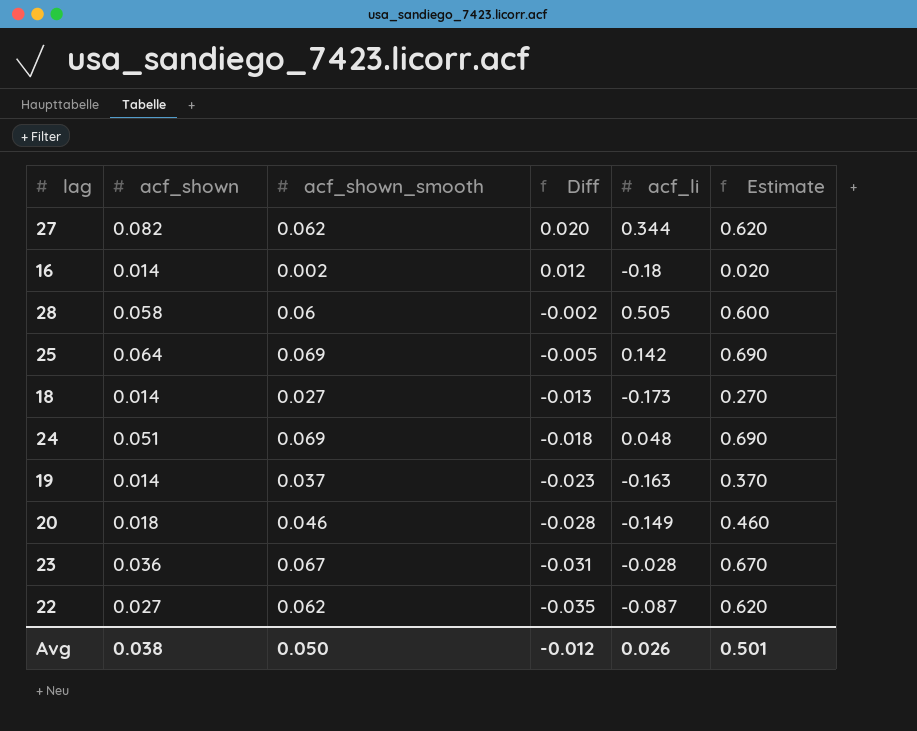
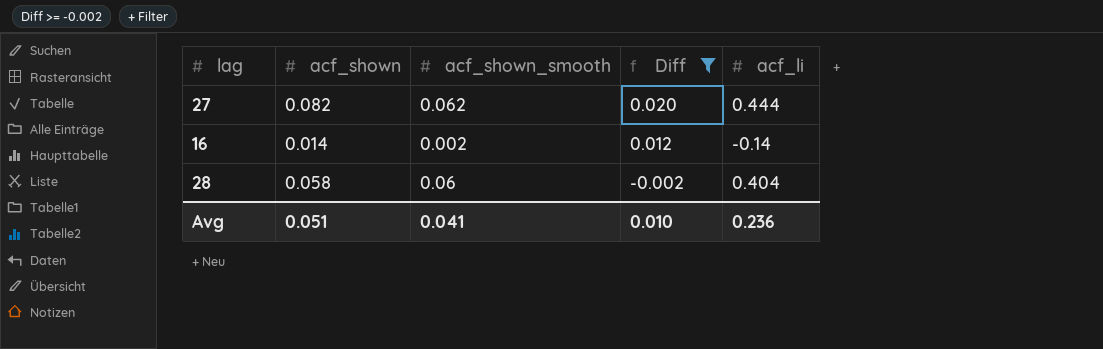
filter: none -> Diff >= -0.002
column Estimate | formula: [acf_shown_smooth] * 10 -> none
27 | acf_li: 0.344 -> 0.444
16 | acf_li: -0.18 -> -0.14
28 | acf_li: 0.505 -> 0.404
Avg | acf_shown: 0.038 -> 0.051
Avg | acf_shown_smooth: 0.050 -> 0.041
Avg | Diff: -0.012 -> 0.010
Avg | acf_li: 0.026 -> 0.236

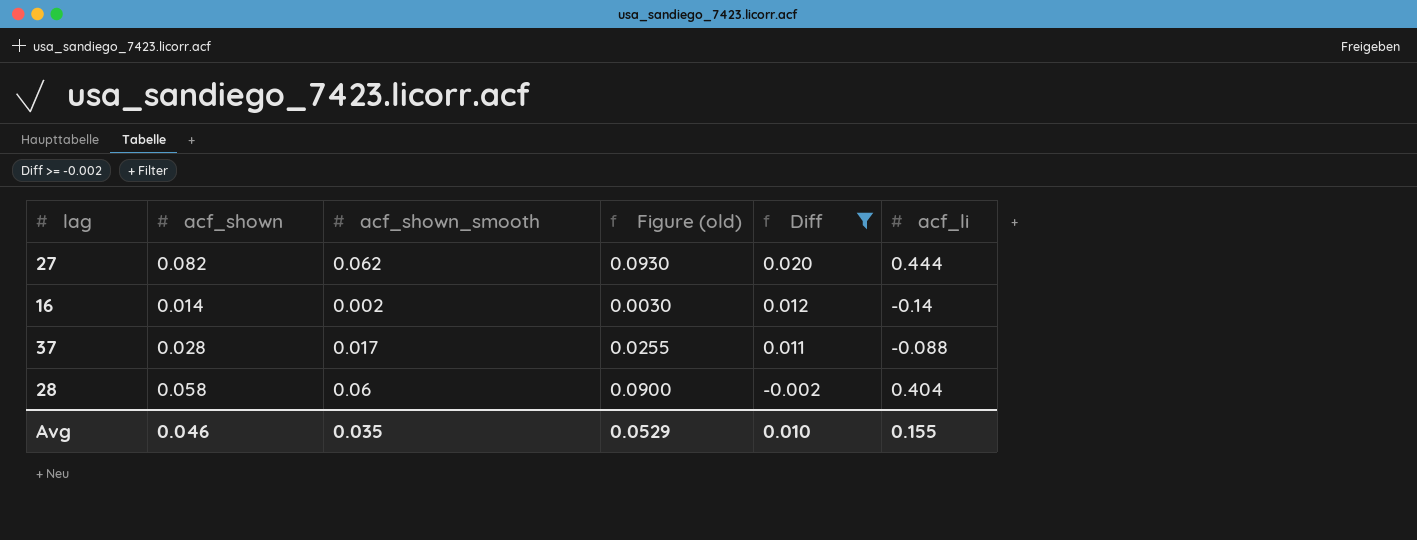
column Figure (old) | formula: none -> [acf_shown_smooth] * 1.5
row 37: none -> 0.028 | 0.017 | 0.0255 | 0.011 | -0.088
Avg | acf_shown: 0.051 -> 0.046
Avg | acf_shown_smooth: 0.041 -> 0.035
Avg | acf_li: 0.236 -> 0.155

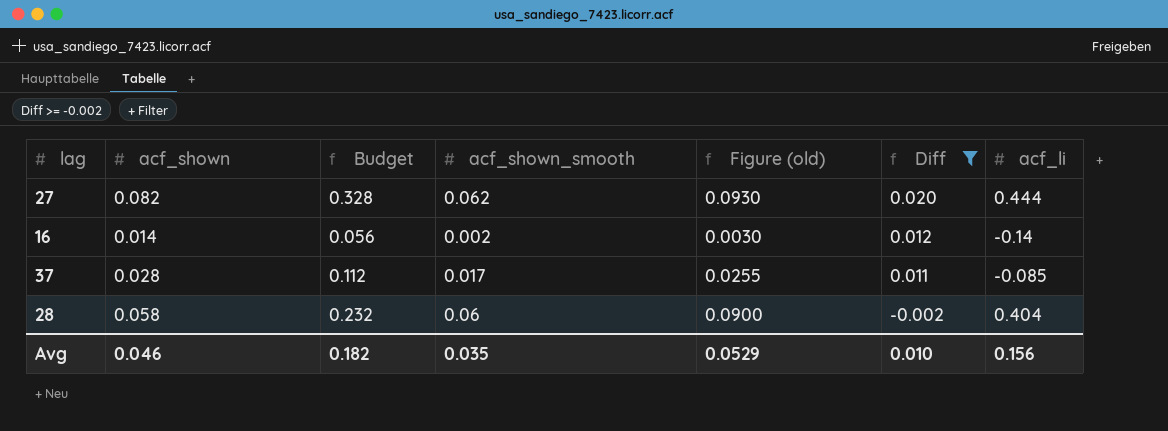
column Budget | formula: none -> [acf_shown] * 4
37 | acf_li: -0.088 -> -0.085
Avg | acf_li: 0.155 -> 0.156

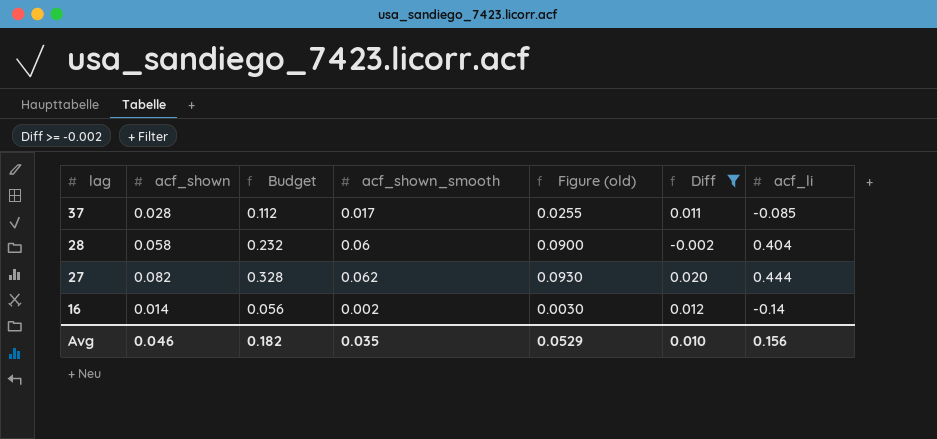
row order: Diff descending -> lag descending

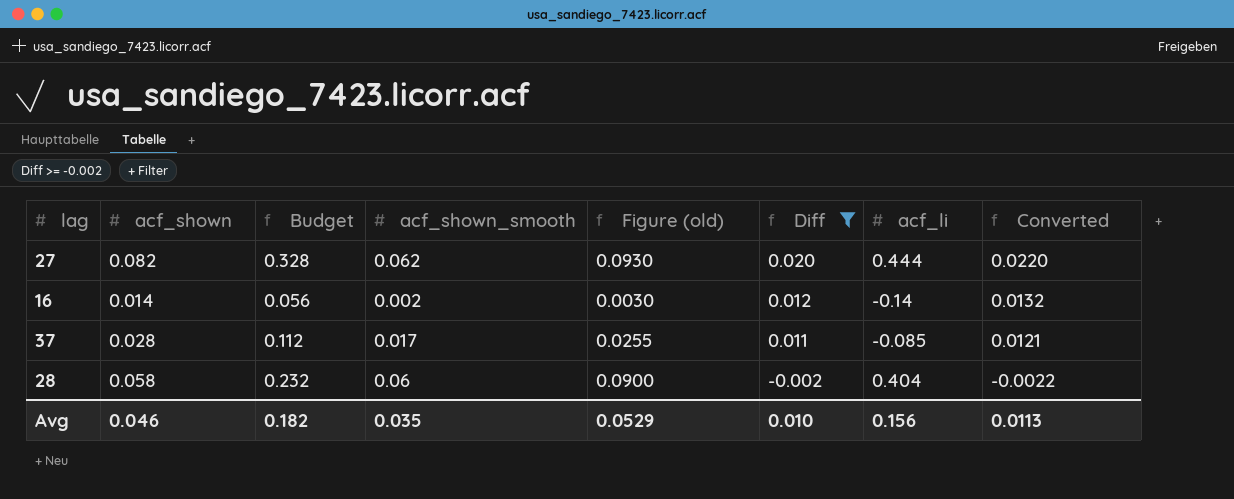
row order: lag descending -> Diff descending
column Converted | formula: none -> [Diff] * 1.1

